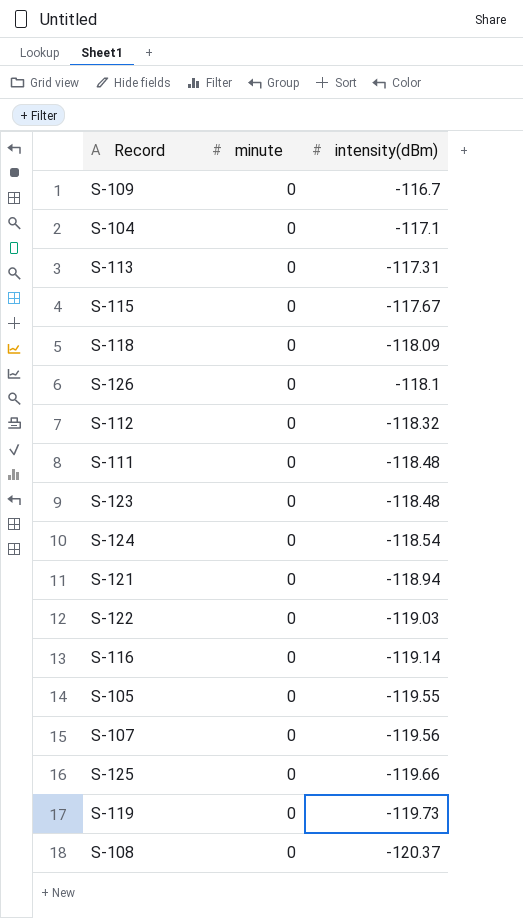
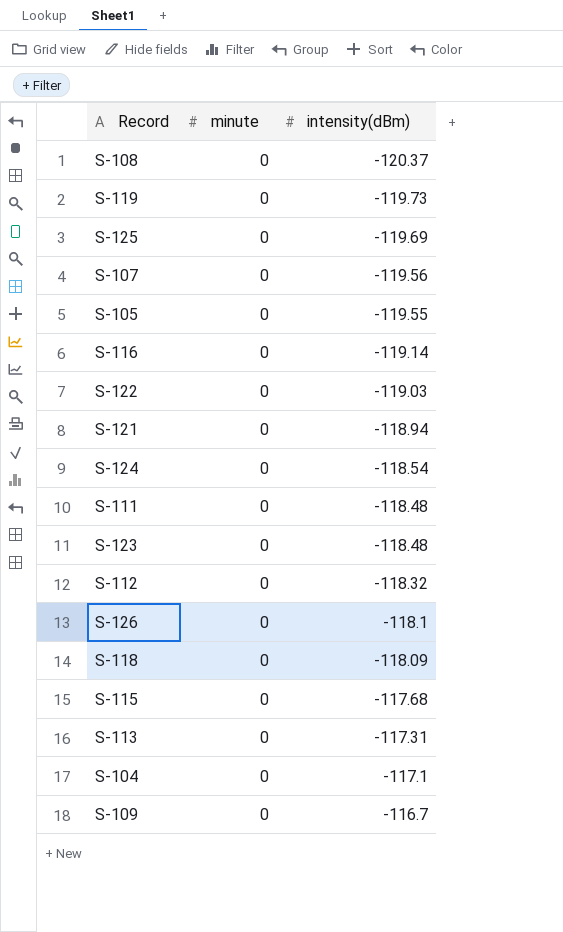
row order: intensity(dBm) descending -> intensity(dBm) ascending
S-125 | intensity(dBm): -119.66 -> -119.69
S-115 | intensity(dBm): -117.67 -> -117.68

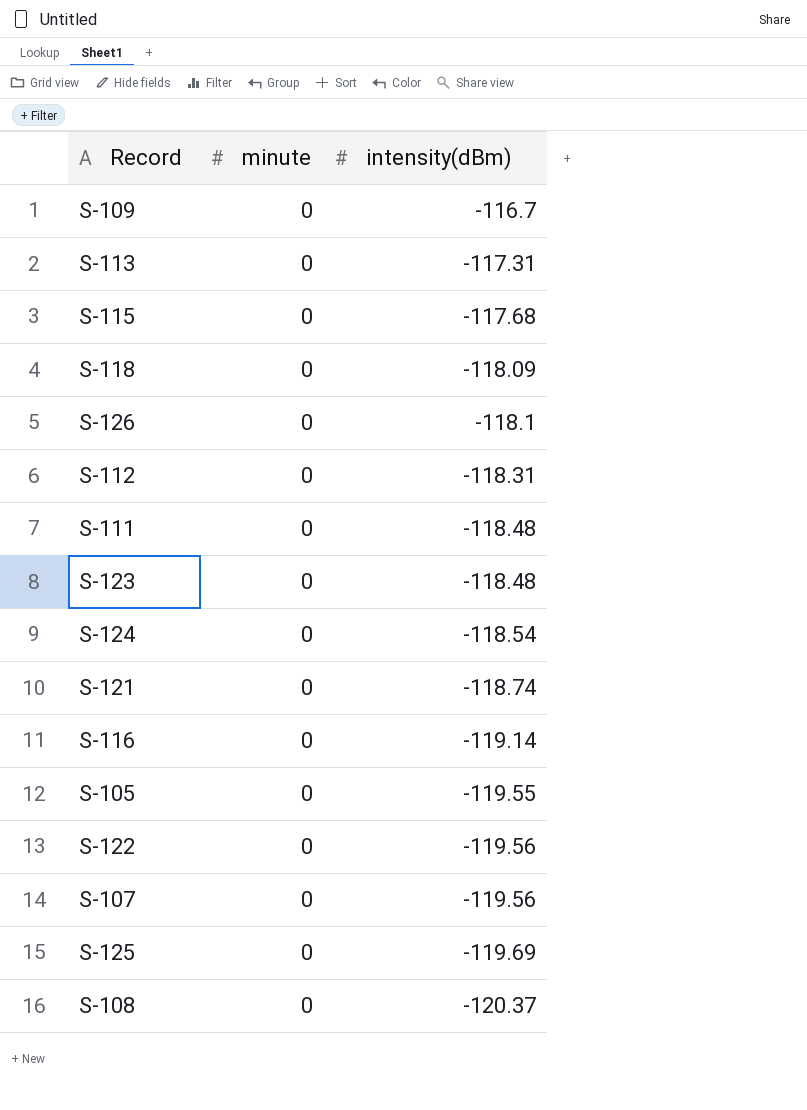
row order: intensity(dBm) ascending -> intensity(dBm) descending
row S-119: 0 | -119.73 -> none
row S-104: 0 | -117.1 -> none
S-112 | intensity(dBm): -118.32 -> -118.31
S-121 | intensity(dBm): -118.94 -> -118.74
S-122 | intensity(dBm): -119.03 -> -119.56

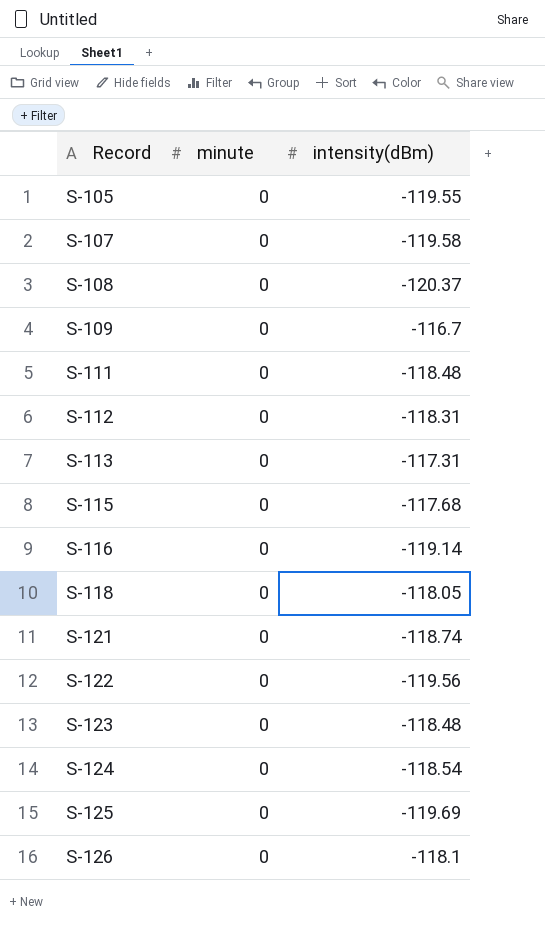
row order: intensity(dBm) descending -> Record ascending
S-107 | intensity(dBm): -119.56 -> -119.58
S-118 | intensity(dBm): -118.09 -> -118.05

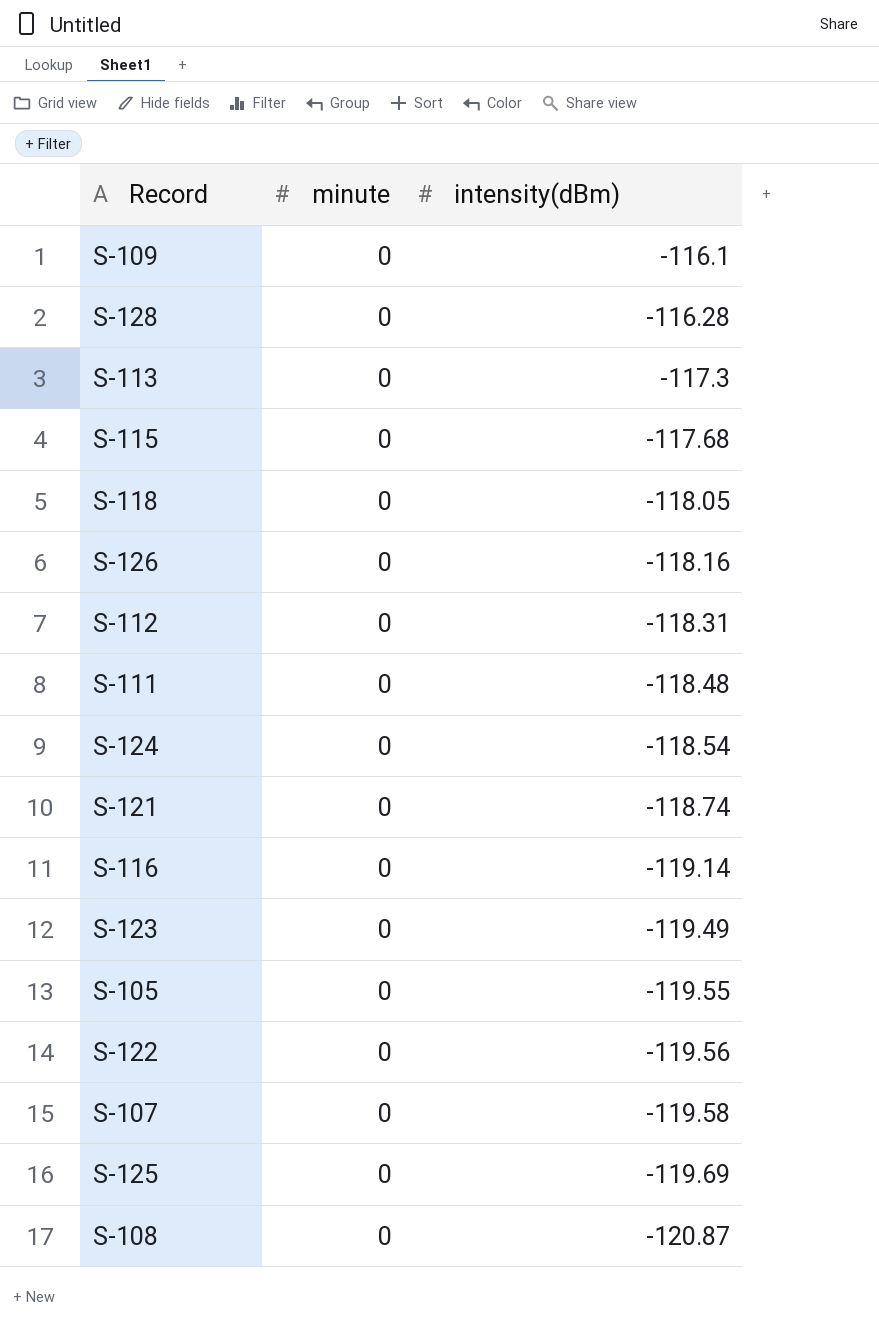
row order: Record ascending -> intensity(dBm) descending
S-109 | intensity(dBm): -116.7 -> -116.1
row S-128: none -> 0 | -116.28
S-113 | intensity(dBm): -117.31 -> -117.3
S-126 | intensity(dBm): -118.1 -> -118.16
S-123 | intensity(dBm): -118.48 -> -119.49
S-108 | intensity(dBm): -120.37 -> -120.87

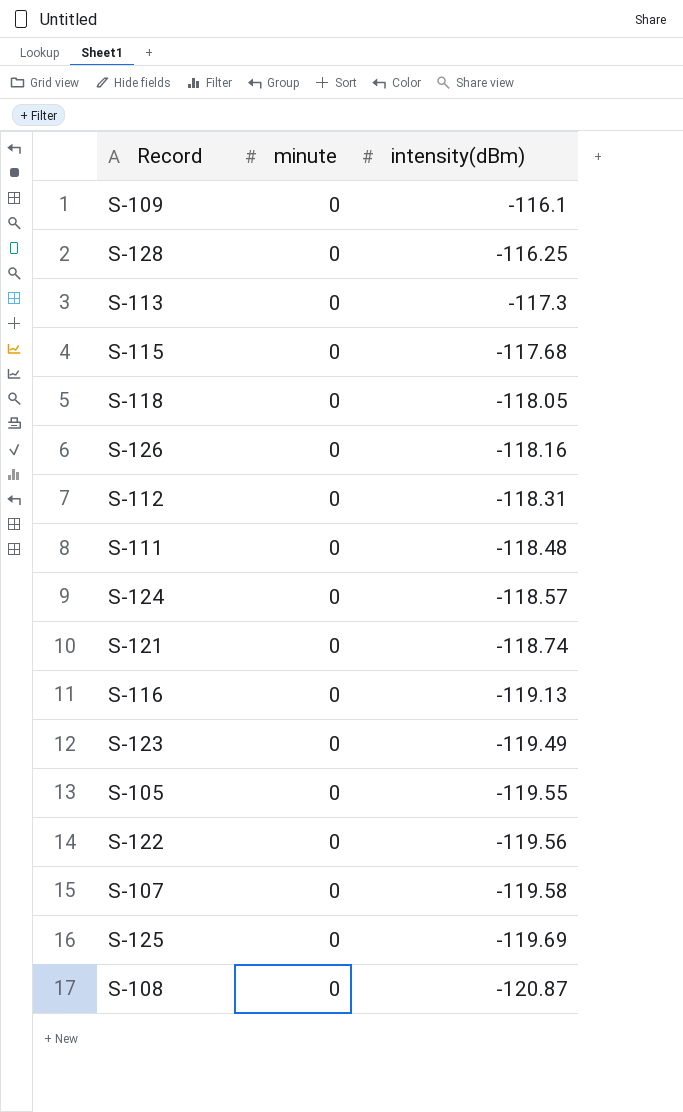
S-128 | intensity(dBm): -116.28 -> -116.25
S-124 | intensity(dBm): -118.54 -> -118.57
S-116 | intensity(dBm): -119.14 -> -119.13

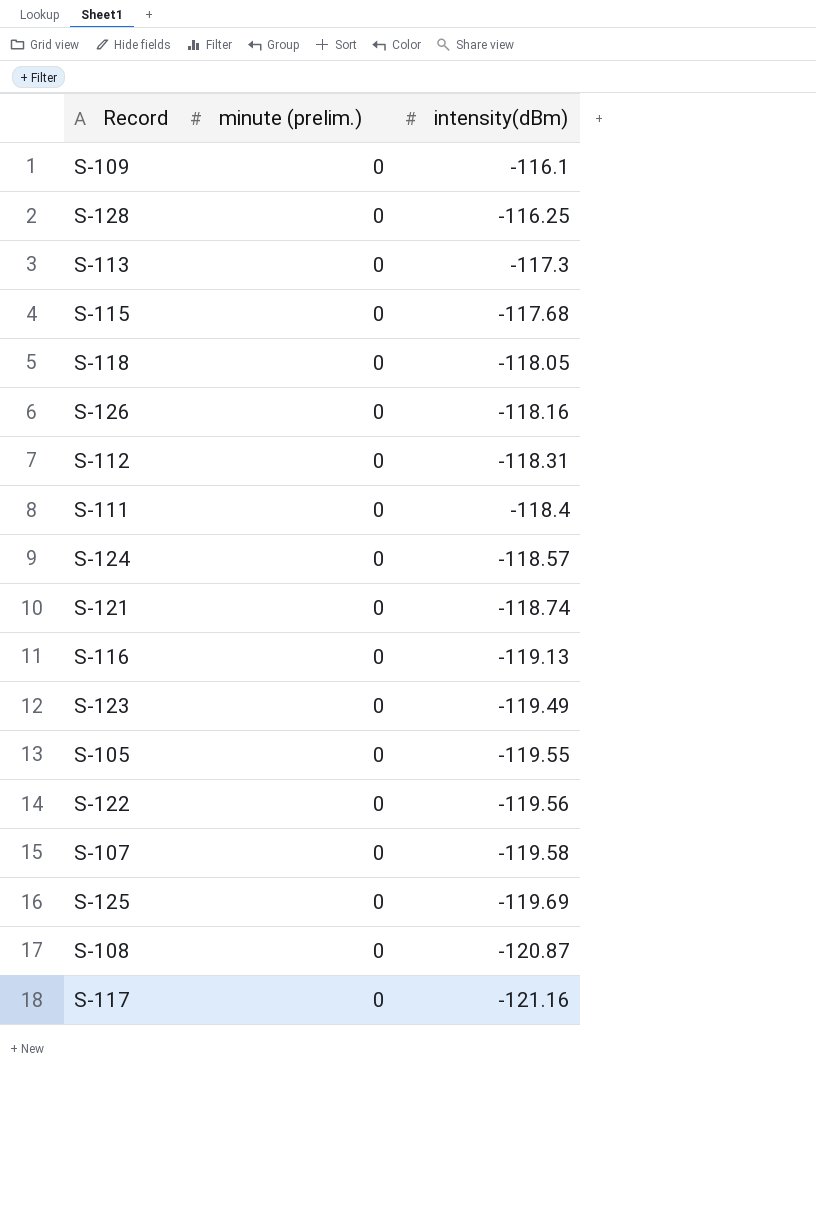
column name: minute -> minute (prelim.)
S-111 | intensity(dBm): -118.48 -> -118.4
row S-117: none -> 0 | -121.16

